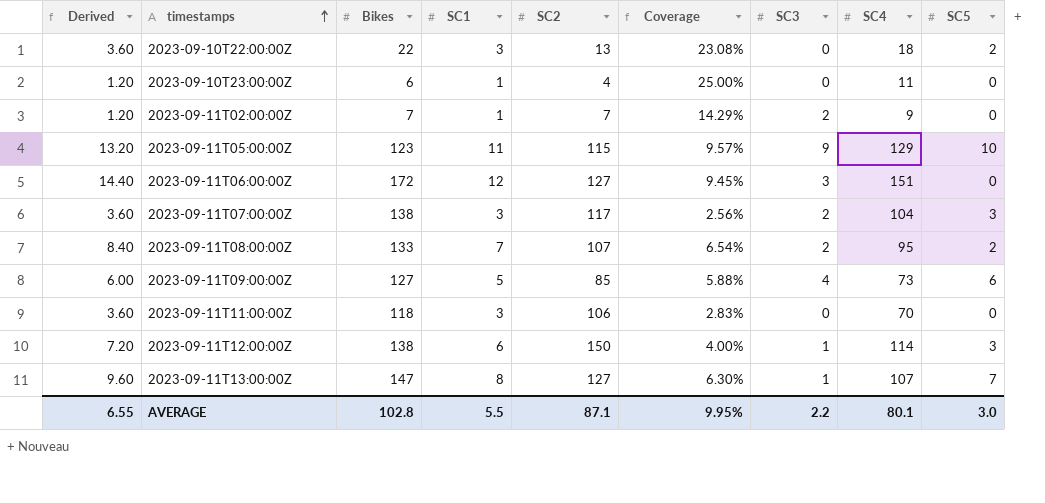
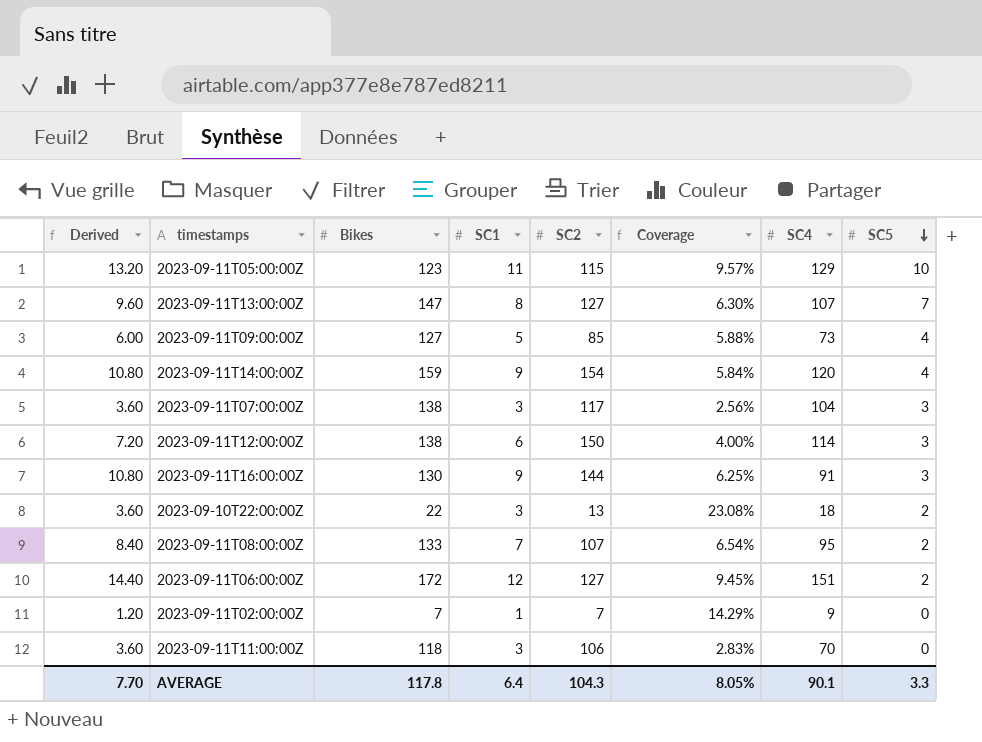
row order: timestamps ascending -> SC5 descending
column SC3 | position: 7 -> none
row 2023-09-10T23:00:00Z: 1.20 | 6 | 1 | 4 | 25.00% | 0 | 11 | 0 -> none
2023-09-11T09:00:00Z | SC5: 6 -> 4
row 2023-09-11T14:00:00Z: none -> 10.80 | 159 | 9 | 154 | 5.84% | 120 | 4
row 2023-09-11T16:00:00Z: none -> 10.80 | 130 | 9 | 144 | 6.25% | 91 | 3
2023-09-11T06:00:00Z | SC5: 0 -> 2
AVERAGE | Derived: 6.55 -> 7.70
AVERAGE | Bikes: 102.8 -> 117.8
AVERAGE | SC1: 5.5 -> 6.4
AVERAGE | SC2: 87.1 -> 104.3
AVERAGE | Coverage: 9.95% -> 8.05%
AVERAGE | SC4: 80.1 -> 90.1
AVERAGE | SC5: 3.0 -> 3.3

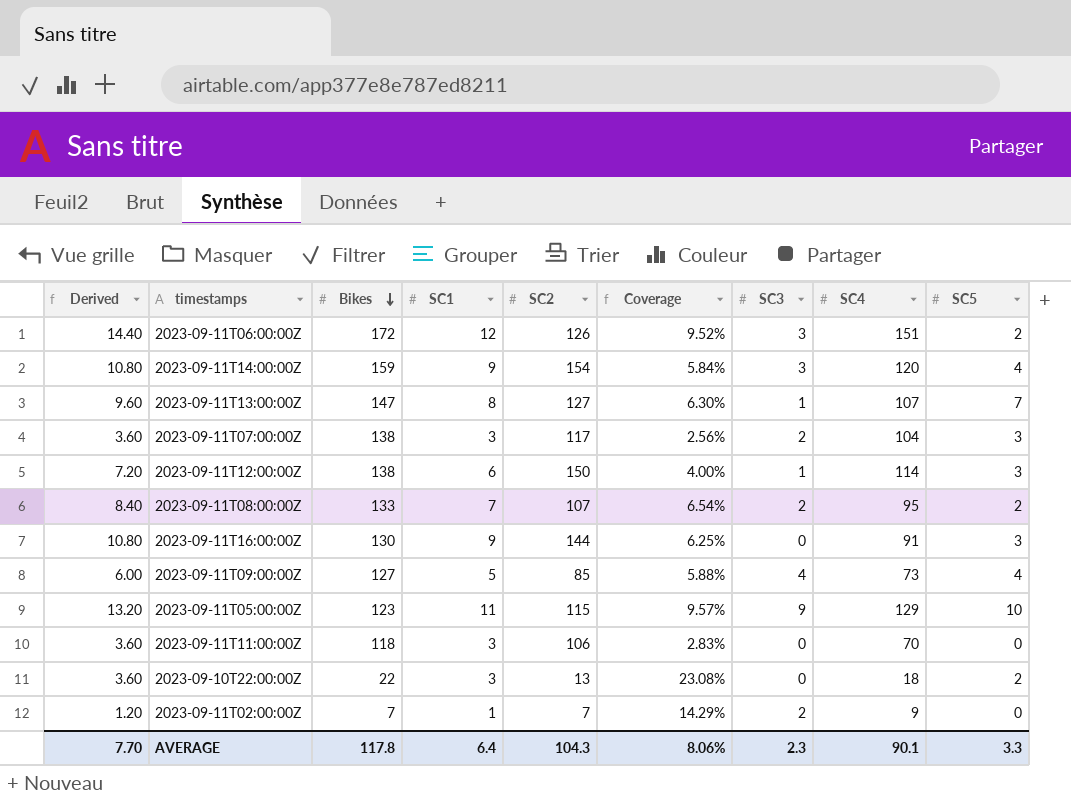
row order: SC5 descending -> Bikes descending
column SC3 | position: none -> 7
2023-09-11T06:00:00Z | SC2: 127 -> 126
2023-09-11T06:00:00Z | Coverage: 9.45% -> 9.52%
AVERAGE | Coverage: 8.05% -> 8.06%

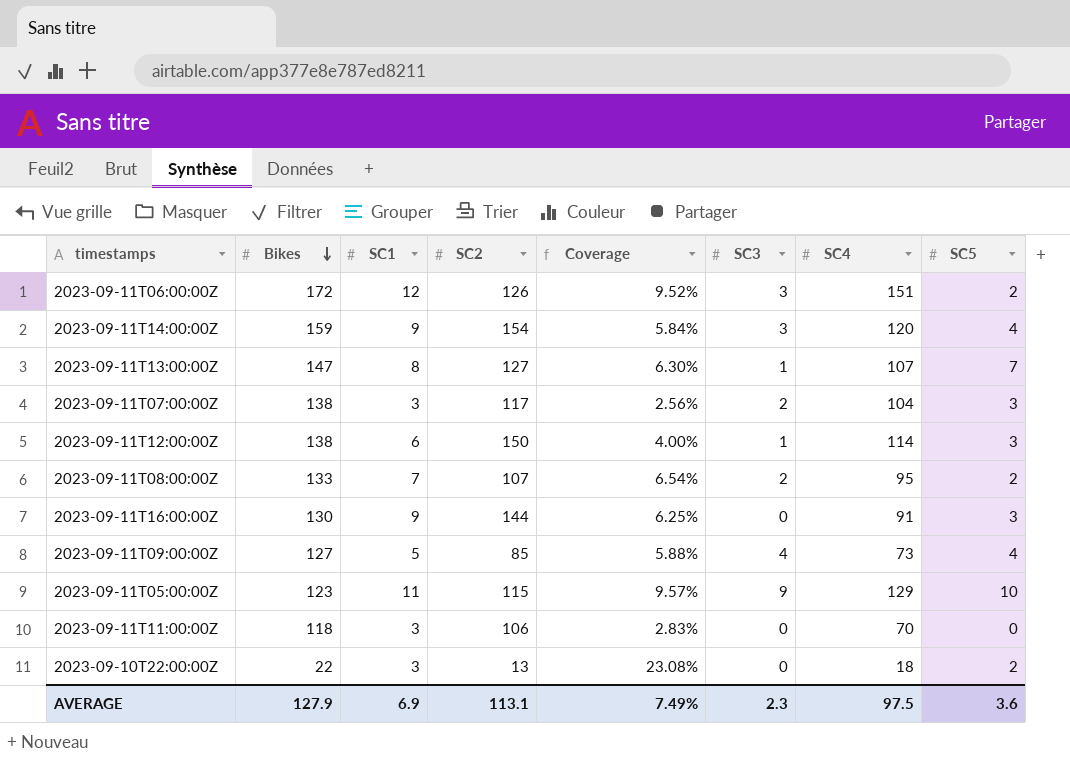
column Derived | formula: [SC1] * 1.2 -> none
row 2023-09-11T02:00:00Z: 1.20 | 7 | 1 | 7 | 14.29% | 2 | 9 | 0 -> none
AVERAGE | Bikes: 117.8 -> 127.9
AVERAGE | SC1: 6.4 -> 6.9
AVERAGE | SC2: 104.3 -> 113.1
AVERAGE | Coverage: 8.06% -> 7.49%
AVERAGE | SC4: 90.1 -> 97.5
AVERAGE | SC5: 3.3 -> 3.6

